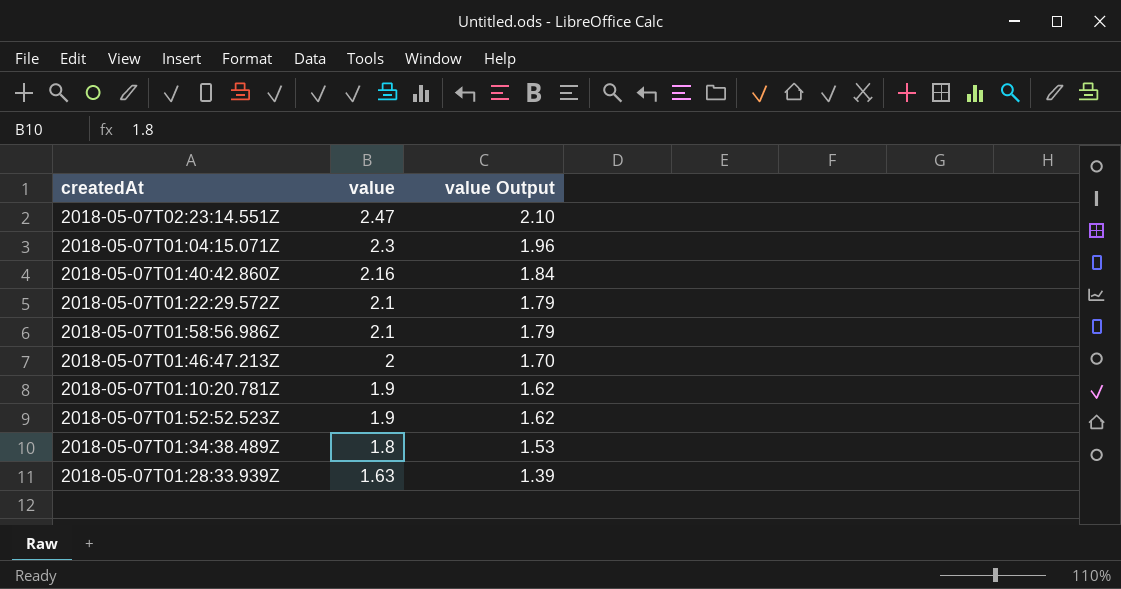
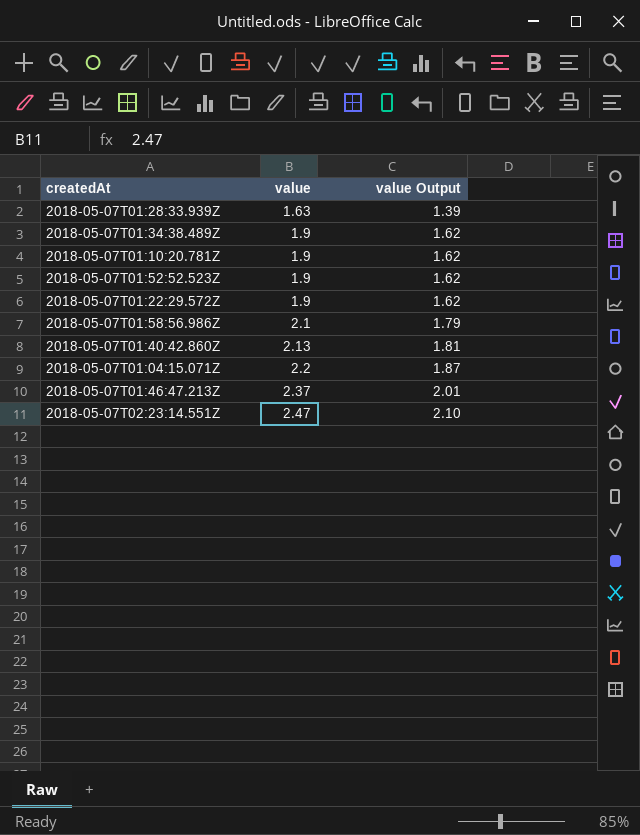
row order: value descending -> value ascending
2018-05-07T01:34:38.489Z | value: 1.8 -> 1.9
2018-05-07T01:34:38.489Z | value Output: 1.53 -> 1.62
2018-05-07T01:22:29.572Z | value: 2.1 -> 1.9
2018-05-07T01:22:29.572Z | value Output: 1.79 -> 1.62
2018-05-07T01:40:42.860Z | value: 2.16 -> 2.13
2018-05-07T01:40:42.860Z | value Output: 1.84 -> 1.81
2018-05-07T01:04:15.071Z | value: 2.3 -> 2.2
2018-05-07T01:04:15.071Z | value Output: 1.96 -> 1.87
2018-05-07T01:46:47.213Z | value: 2 -> 2.37
2018-05-07T01:46:47.213Z | value Output: 1.70 -> 2.01

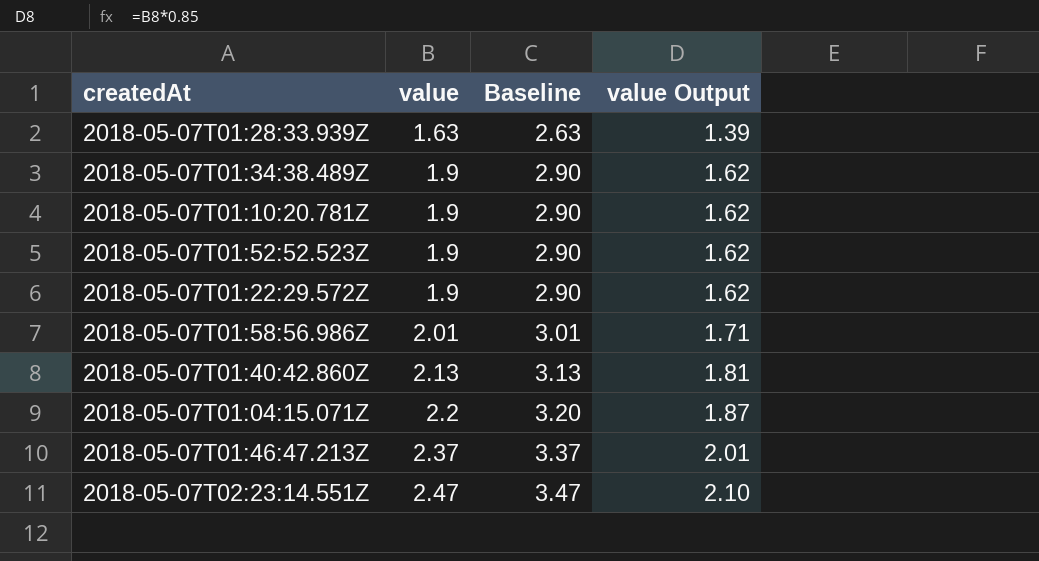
column Baseline | formula: none -> [value] + 1
2018-05-07T01:58:56.986Z | value: 2.1 -> 2.01
2018-05-07T01:58:56.986Z | value Output: 1.79 -> 1.71

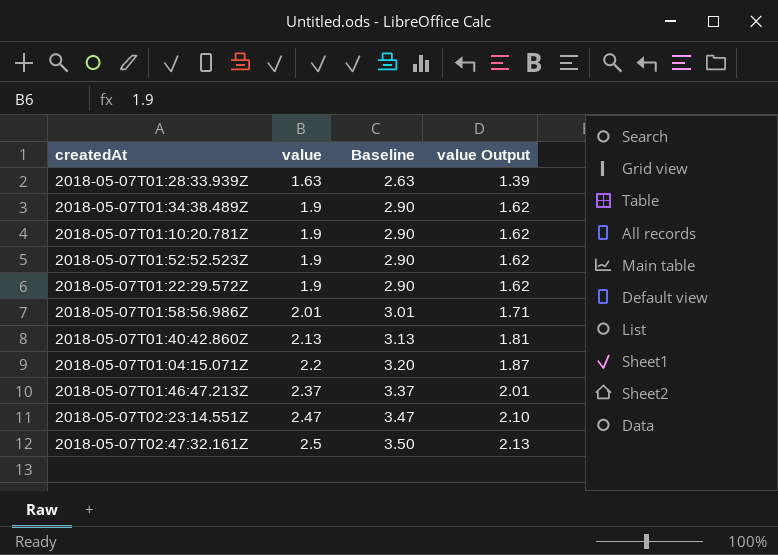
row 2018-05-07T02:47:32.161Z: none -> 2.5 | 3.50 | 2.13

